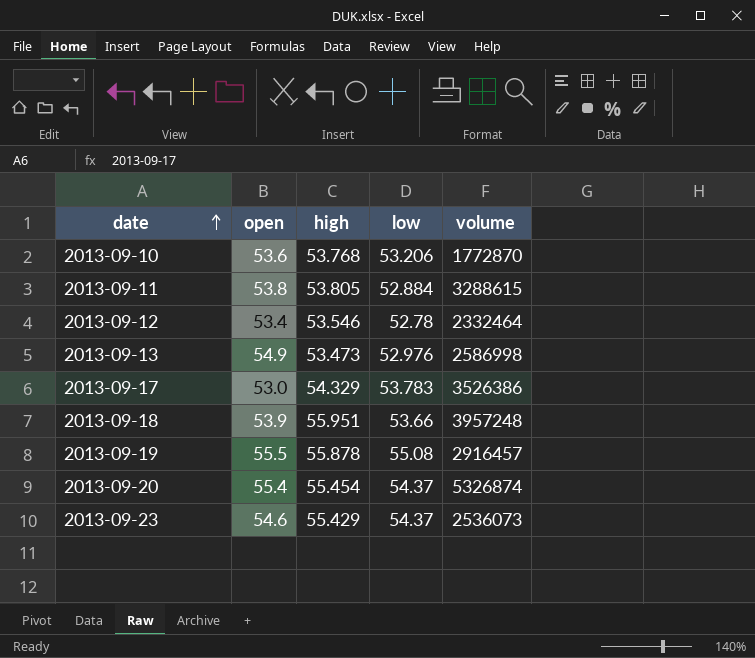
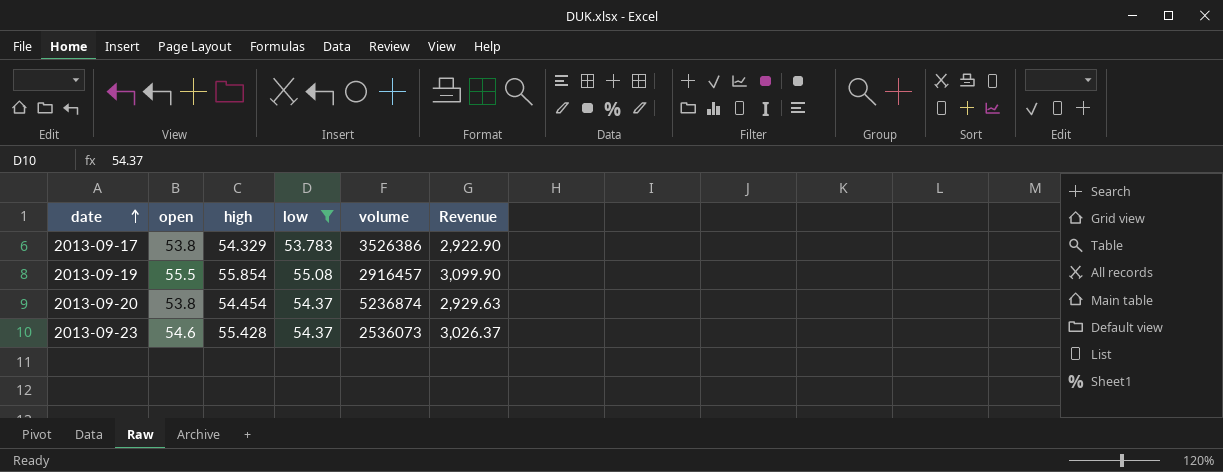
filter: none -> low >= 53.783
column Revenue | formula: none -> [open] * [high]
2013-09-17 | open: 53.0 -> 53.8
2013-09-19 | high: 55.878 -> 55.854
2013-09-20 | open: 55.4 -> 53.8
2013-09-20 | high: 55.454 -> 54.454
2013-09-20 | volume: 5326874 -> 5236874
2013-09-23 | high: 55.429 -> 55.428

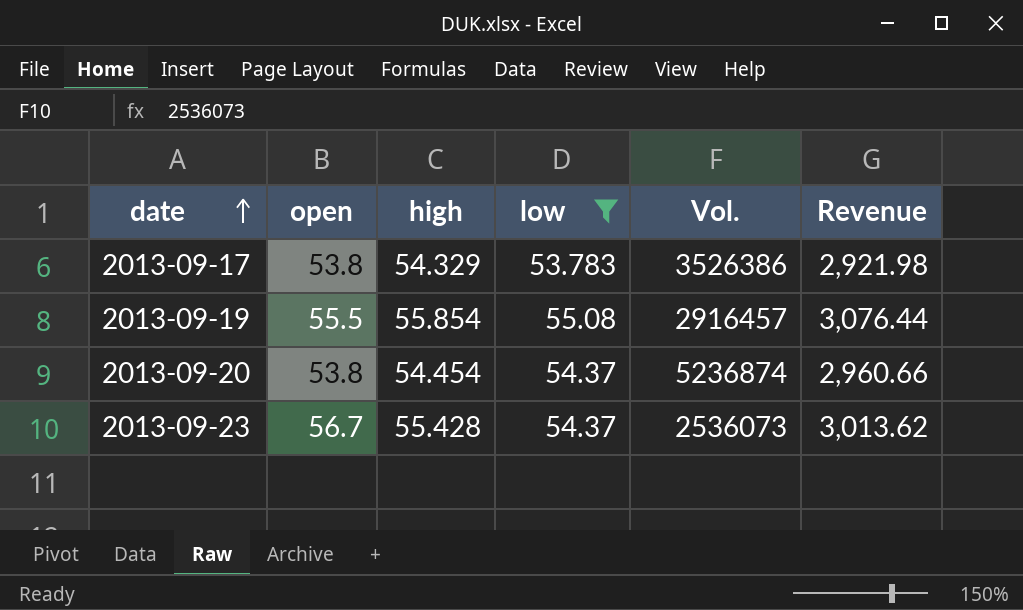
column name: volume -> Vol.
column Revenue | formula: [open] * [high] -> [high] * [low]
2013-09-23 | open: 54.6 -> 56.7

